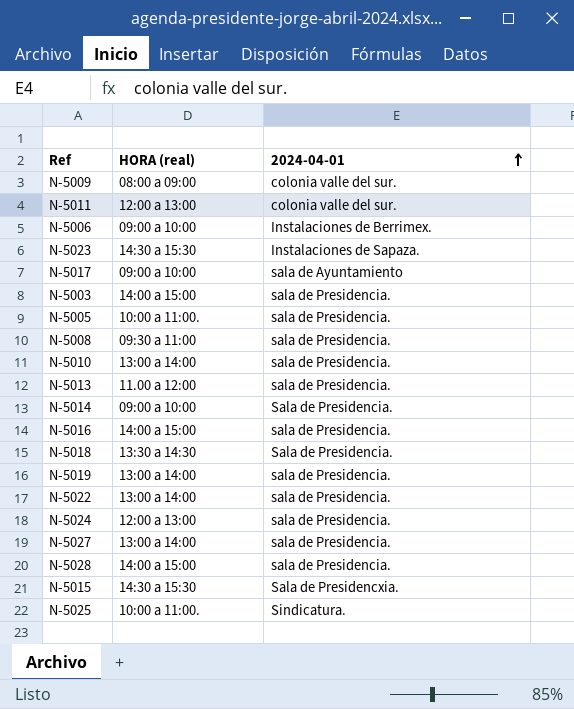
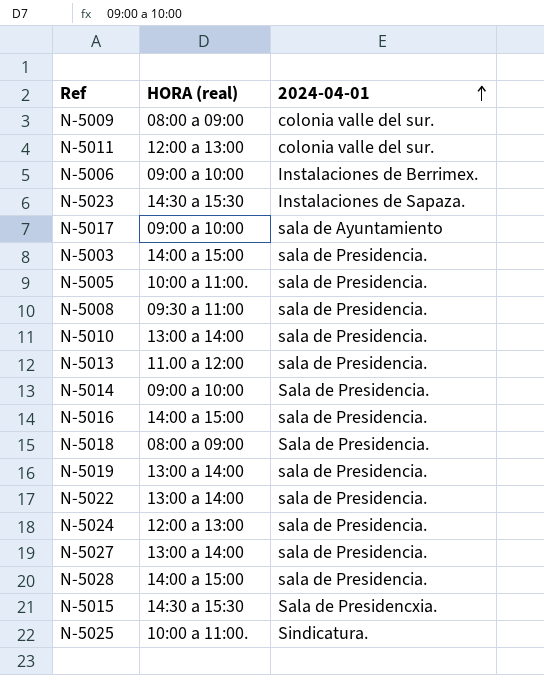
N-5018 | HORA (real): 13:30 a 14:30 -> 08:00 a 09:00

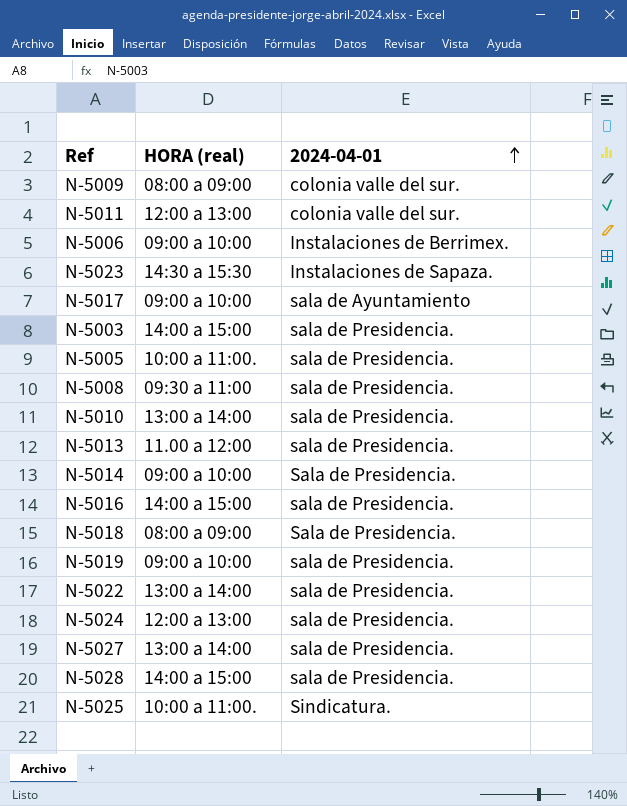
row N-5015: 14:30 a 15:30 | Sala de Presidencxia. -> none
N-5019 | HORA (real): 13:00 a 14:00 -> 09:00 a 10:00

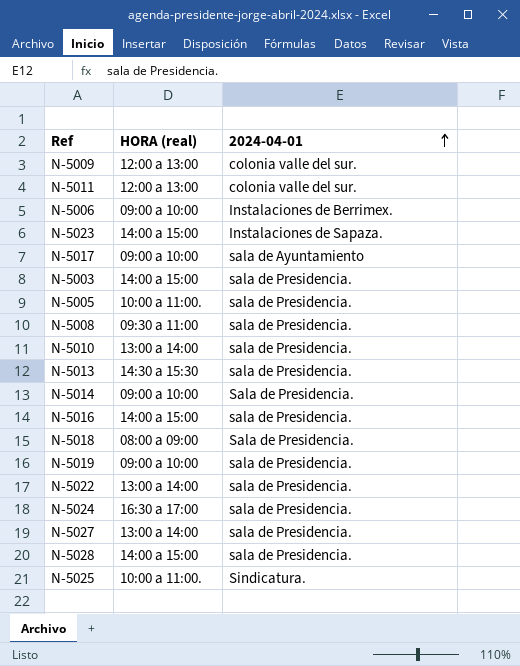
N-5009 | HORA (real): 08:00 a 09:00 -> 12:00 a 13:00
N-5023 | HORA (real): 14:30 a 15:30 -> 14:00 a 15:00
N-5013 | HORA (real): 11.00 a 12:00 -> 14:30 a 15:30
N-5024 | HORA (real): 12:00 a 13:00 -> 16:30 a 17:00

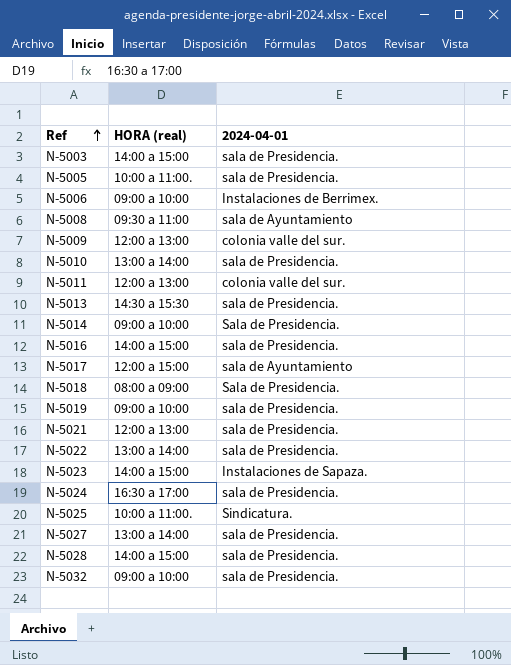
row order: 2024-04-01 ascending -> Ref ascending
N-5008 | 2024-04-01: sala de Presidencia. -> sala de Ayuntamiento
N-5017 | HORA (real): 09:00 a 10:00 -> 12:00 a 15:00
row N-5021: none -> 12:00 a 13:00 | sala de Presidencia.
row N-5032: none -> 09:00 a 10:00 | sala de Presidencia.

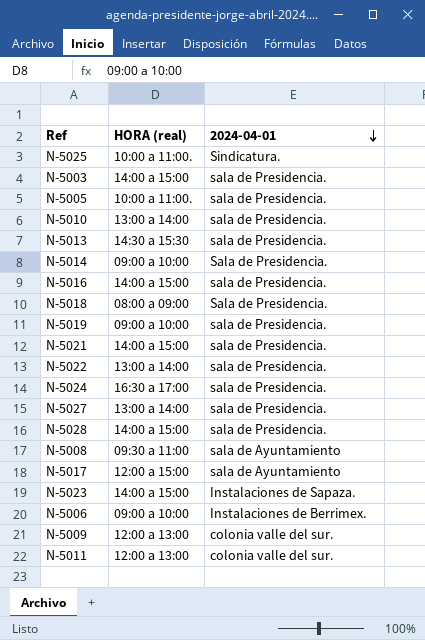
row order: Ref ascending -> 2024-04-01 descending
row N-5032: 09:00 a 10:00 | sala de Presidencia. -> none
N-5021 | HORA (real): 12:00 a 13:00 -> 14:00 a 15:00

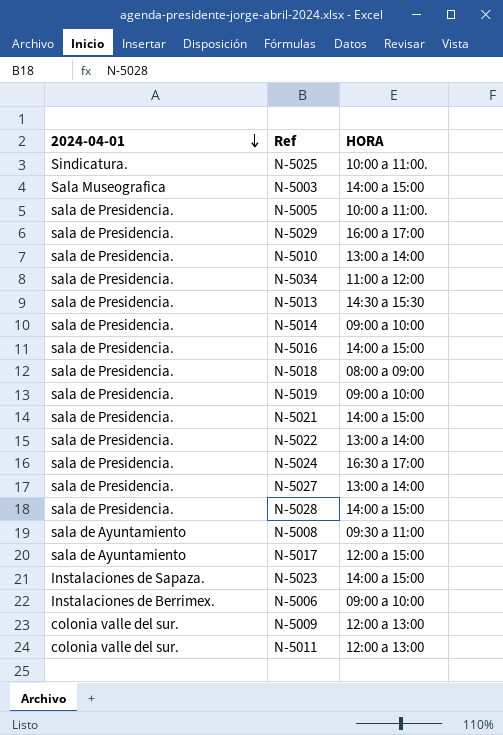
column 2024-04-01 | position: 3 -> 1
column name: HORA (real) -> HORA
N-5003 | 2024-04-01: sala de Presidencia. -> Sala Museografica
row N-5029: none -> sala de Presidencia. | 16:00 a 17:00
row N-5034: none -> sala de Presidencia. | 11:00 a 12:00
N-5014 | 2024-04-01: Sala de Presidencia. -> sala de Presidencia.
N-5018 | 2024-04-01: Sala de Presidencia. -> sala de Presidencia.

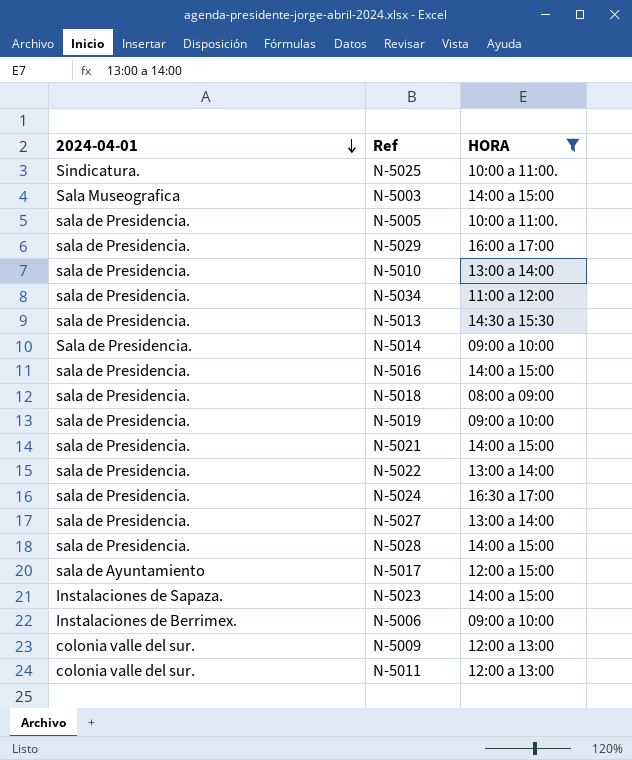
filter: none -> HORA != 09:30 a 11:00
N-5014 | 2024-04-01: sala de Presidencia. -> Sala de Presidencia.

